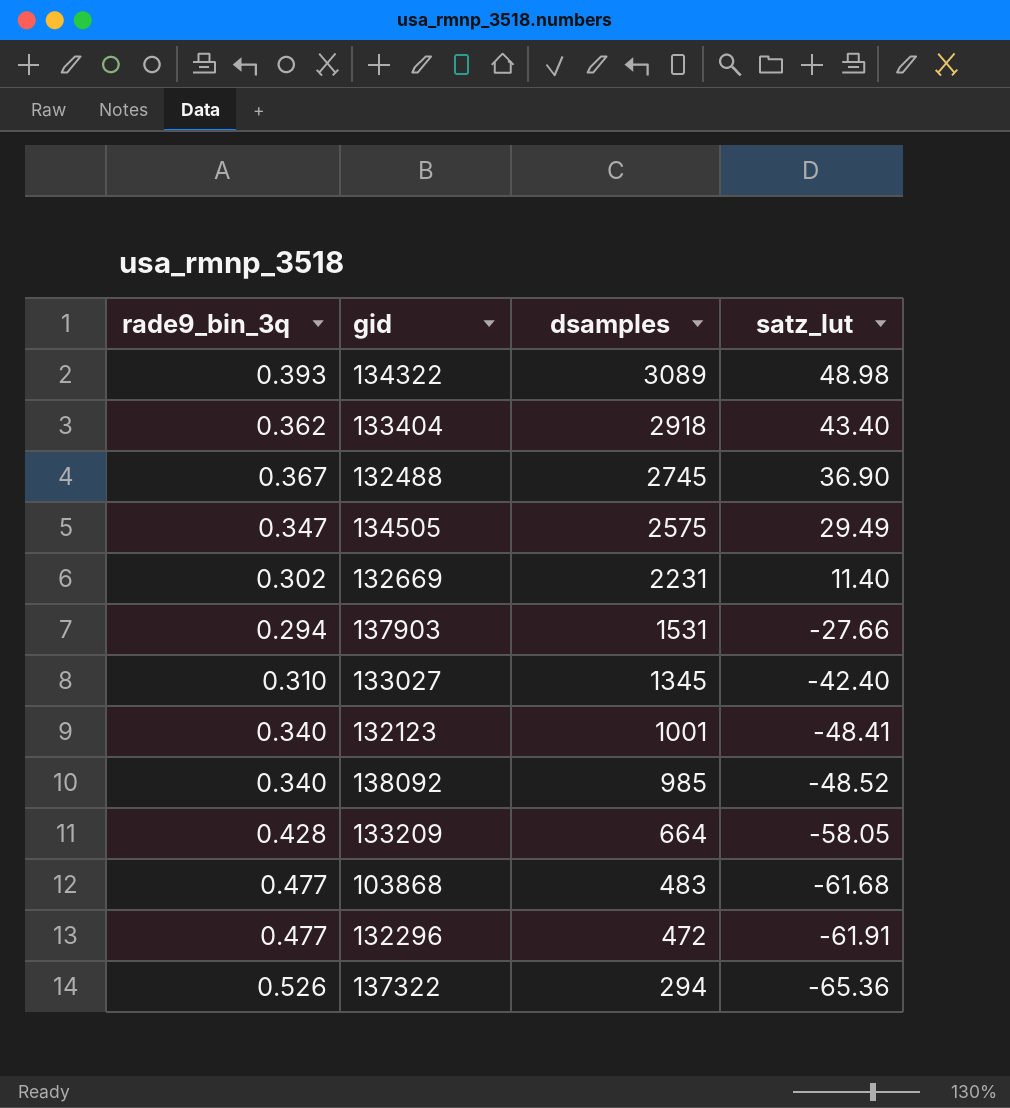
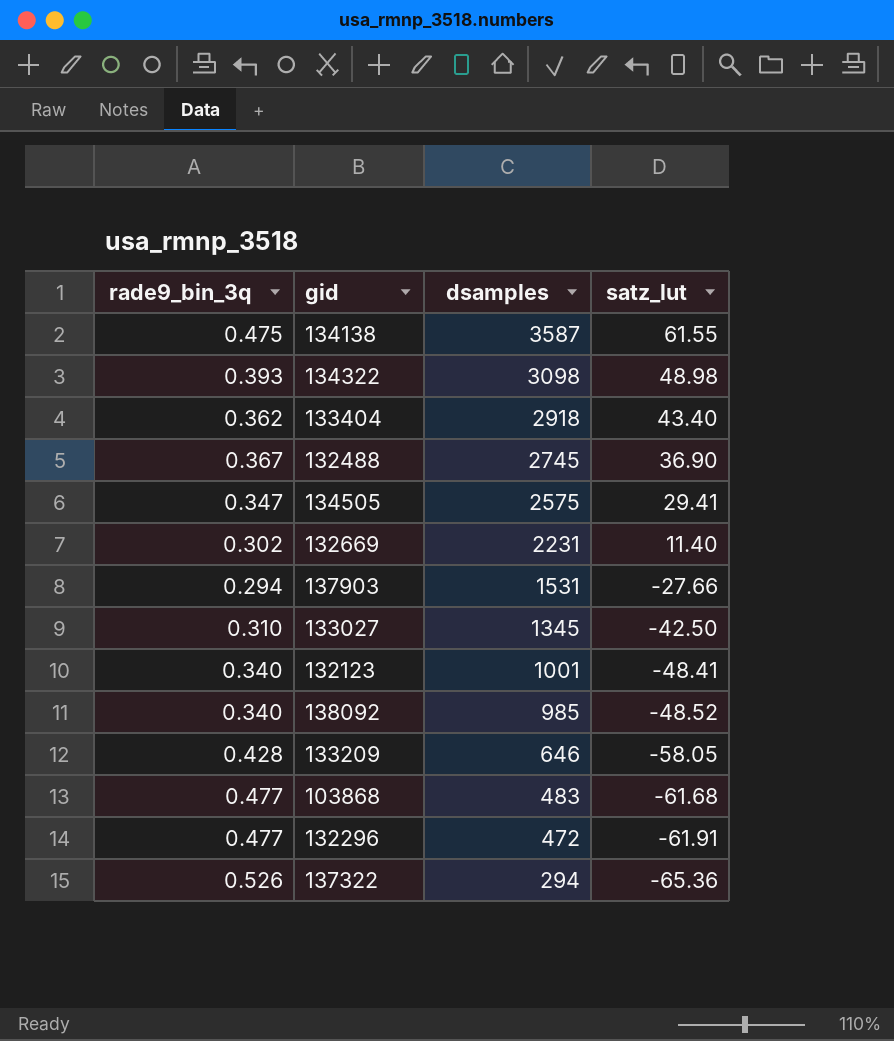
row 134138: none -> 0.475 | 3587 | 61.55
134322 | dsamples: 3089 -> 3098
134505 | satz_lut: 29.49 -> 29.41
133027 | satz_lut: -42.40 -> -42.50
133209 | dsamples: 664 -> 646

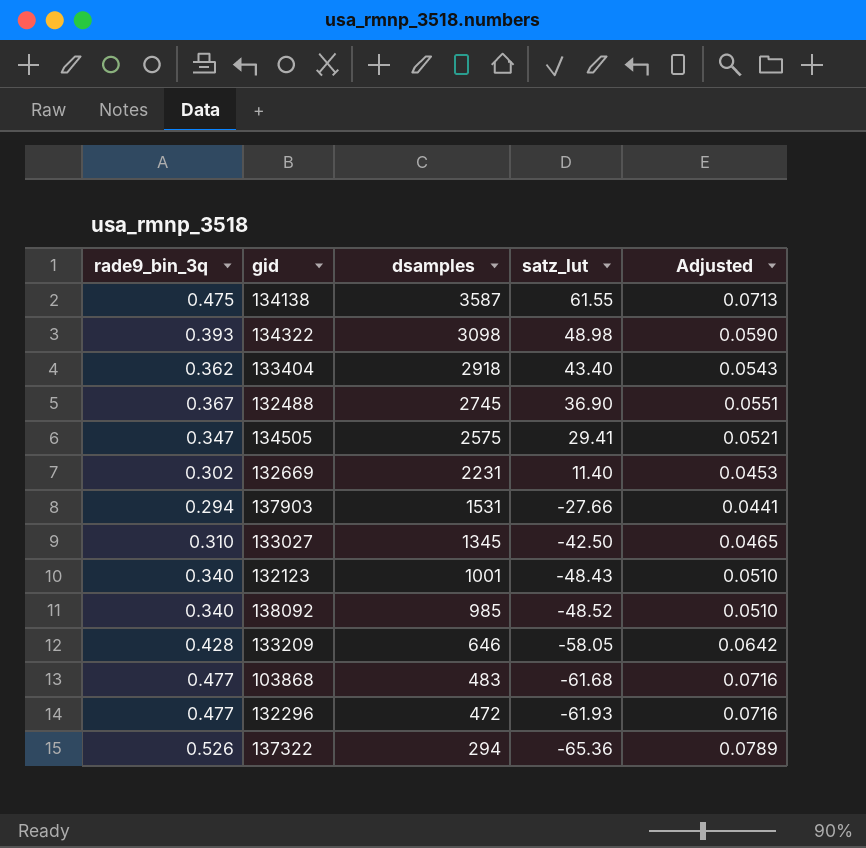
column Adjusted | formula: none -> [rade9_bin_3q] * 0.15
132123 | satz_lut: -48.41 -> -48.43
132296 | satz_lut: -61.91 -> -61.93

